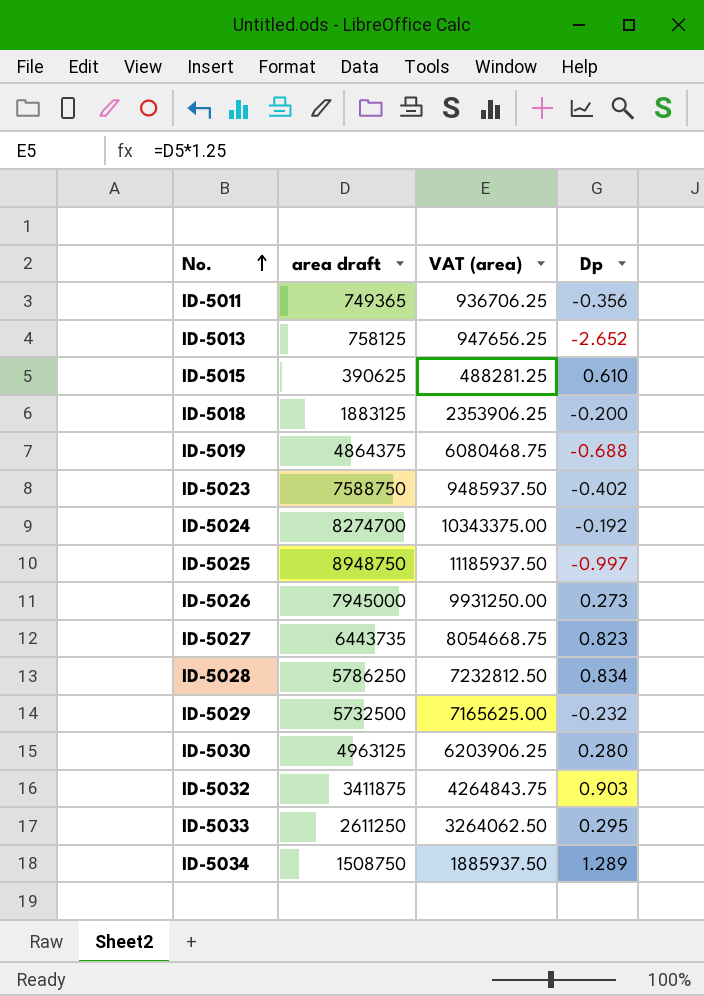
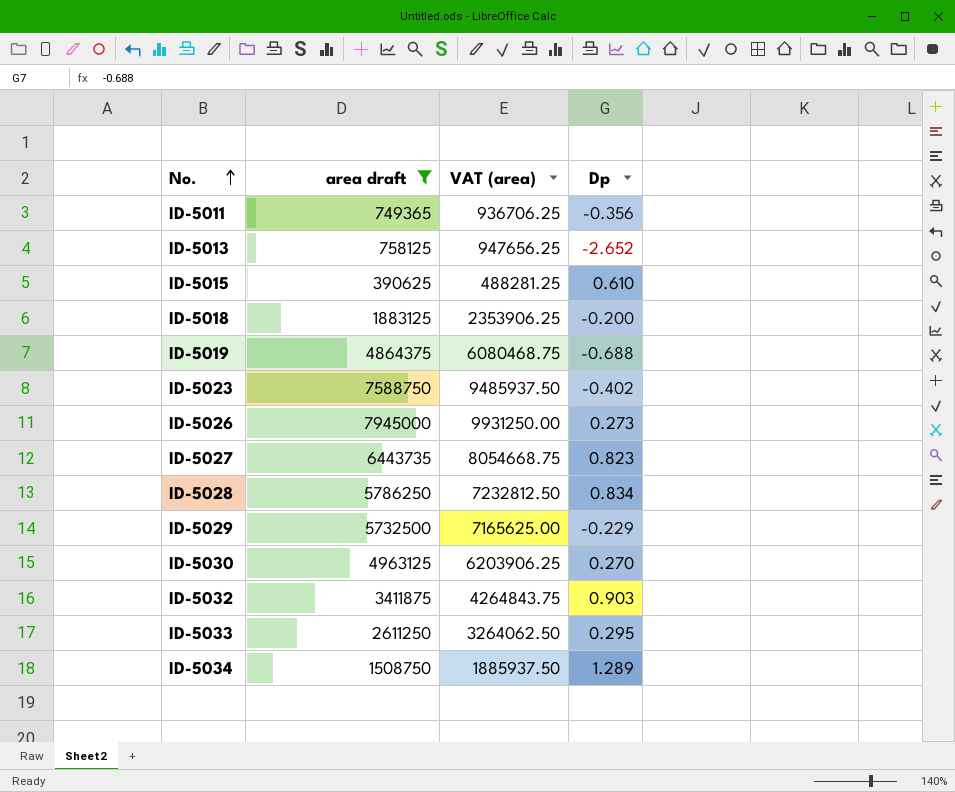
filter: none -> area draft <= 7945000
ID-5029 | Dp: -0.232 -> -0.229
ID-5030 | Dp: 0.280 -> 0.270

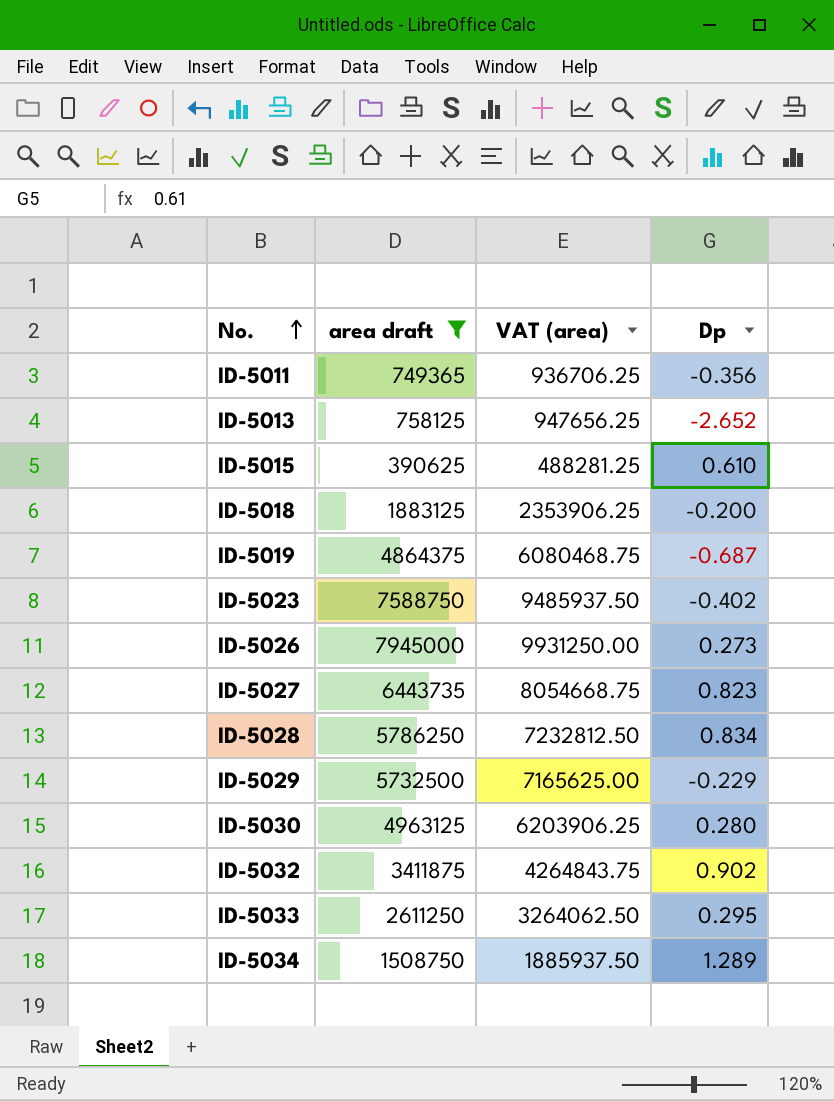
ID-5019 | Dp: -0.688 -> -0.687
ID-5030 | Dp: 0.270 -> 0.280
ID-5032 | Dp: 0.903 -> 0.902

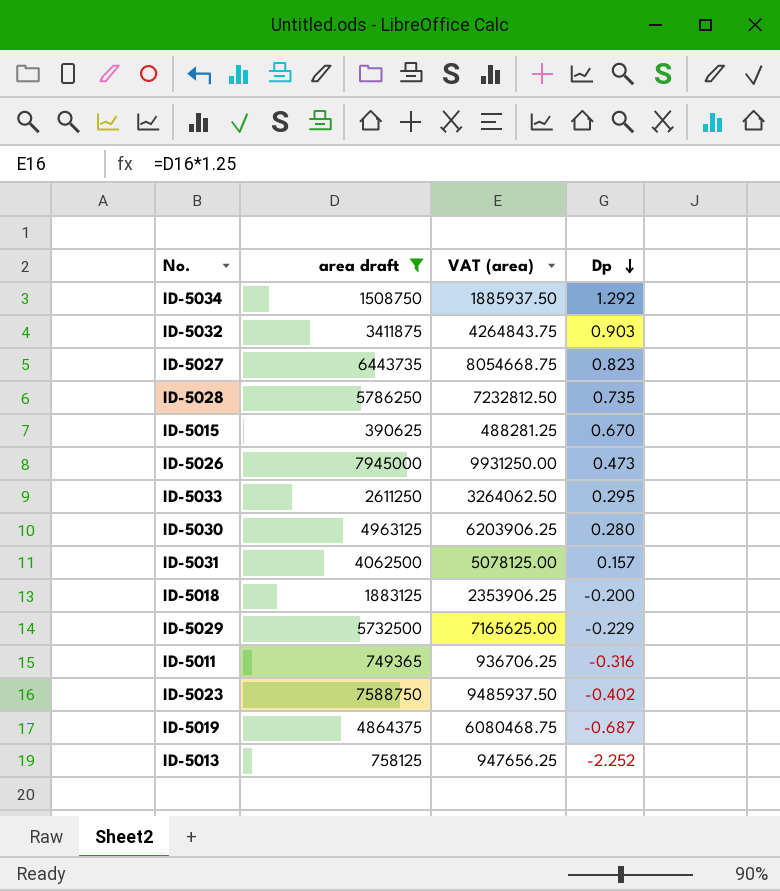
row order: No. ascending -> Dp descending
ID-5034 | Dp: 1.289 -> 1.292
ID-5032 | Dp: 0.902 -> 0.903
ID-5028 | Dp: 0.834 -> 0.735
ID-5015 | Dp: 0.610 -> 0.670
ID-5026 | Dp: 0.273 -> 0.473
row ID-5031: none -> 4062500 | 5078125.00 | 0.157
ID-5011 | Dp: -0.356 -> -0.316
ID-5013 | Dp: -2.652 -> -2.252

